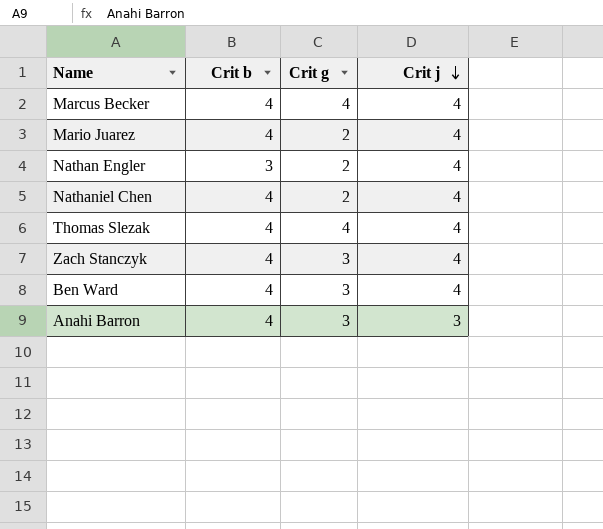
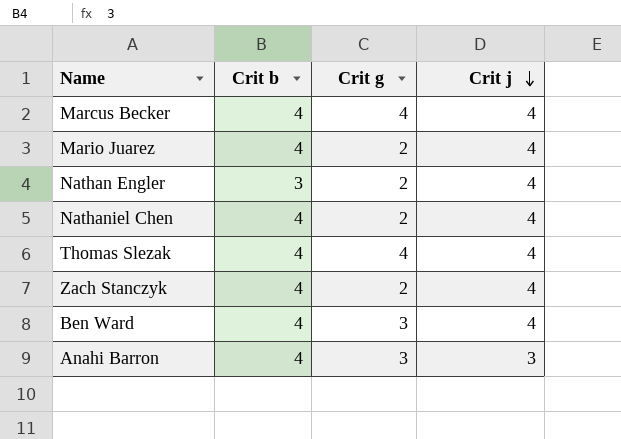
Zach Stanczyk | Crit g: 3 -> 2

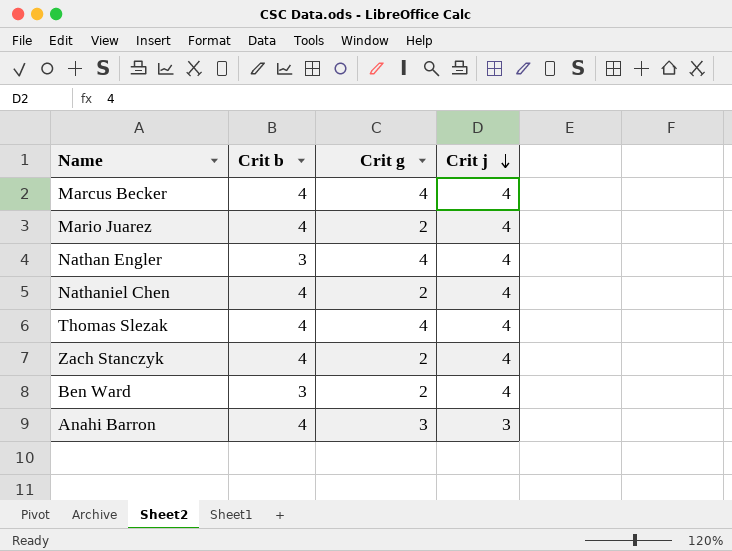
Nathan Engler | Crit g: 2 -> 4
Ben Ward | Crit b: 4 -> 3
Ben Ward | Crit g: 3 -> 2

